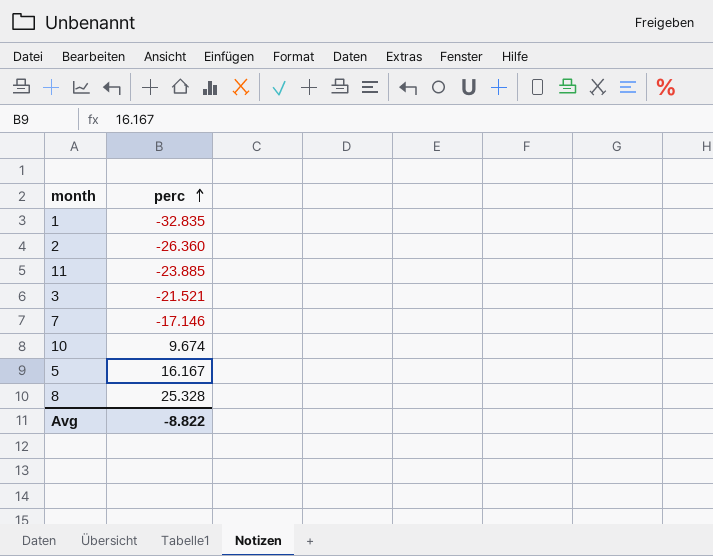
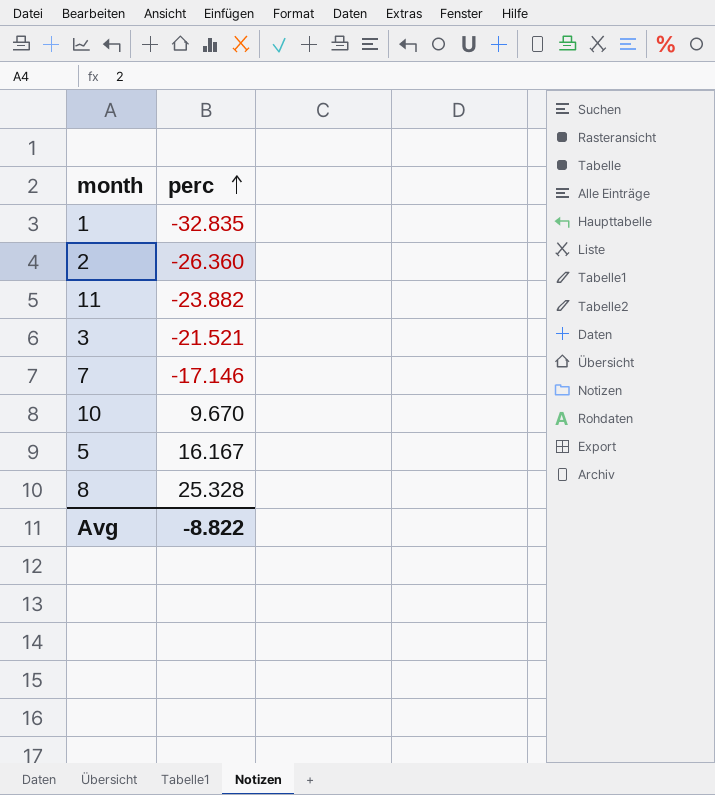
11 | perc: -23.885 -> -23.882
10 | perc: 9.674 -> 9.670

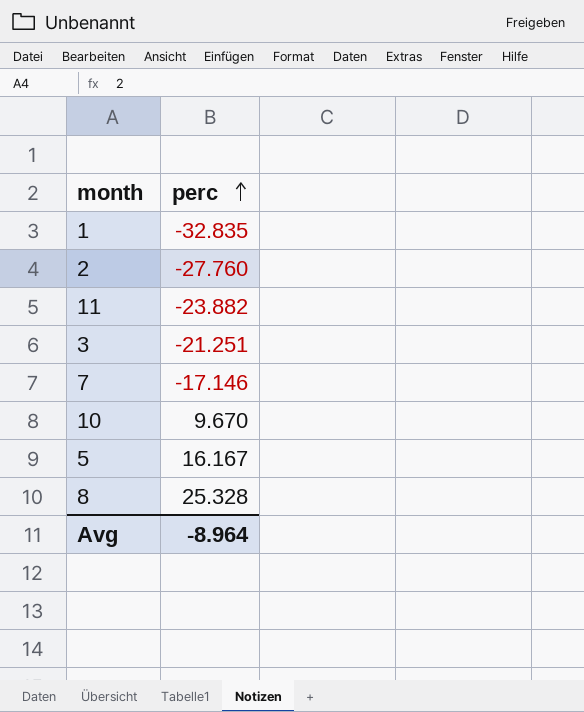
2 | perc: -26.360 -> -27.760
3 | perc: -21.521 -> -21.251
Avg | perc: -8.822 -> -8.964

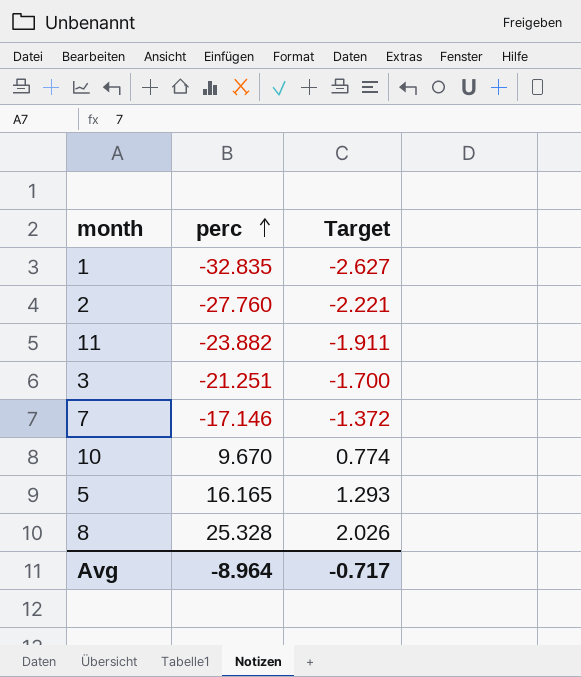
column Target | formula: none -> [perc] * 0.08
5 | perc: 16.167 -> 16.165

